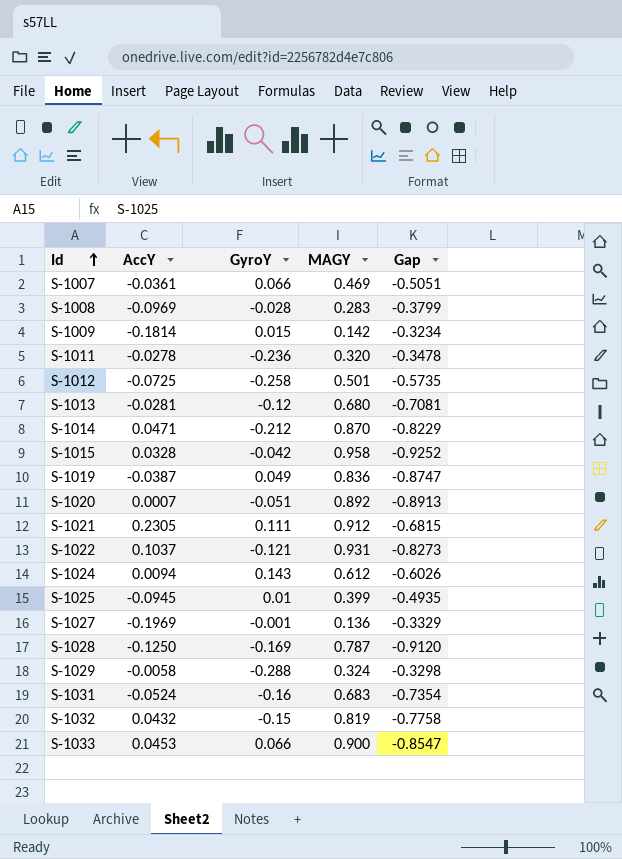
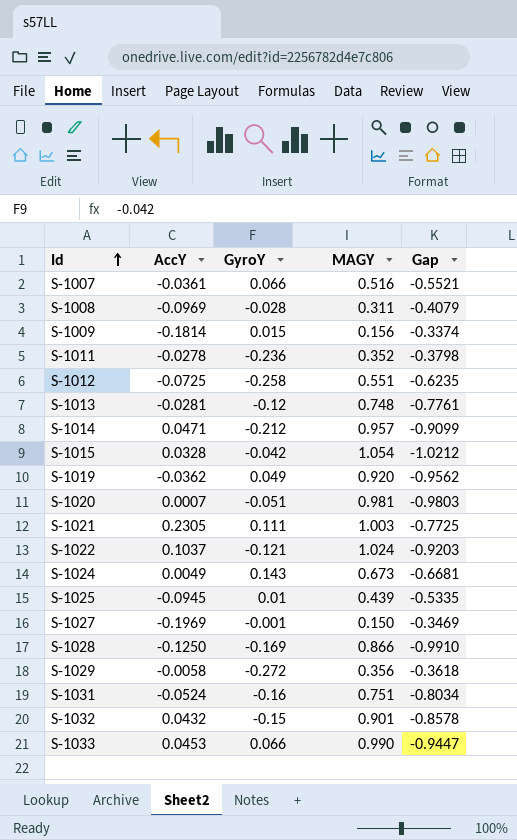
S-1007 | MAGY: 0.469 -> 0.516
S-1007 | Gap: -0.5051 -> -0.5521
S-1008 | MAGY: 0.283 -> 0.311
S-1008 | Gap: -0.3799 -> -0.4079
S-1009 | MAGY: 0.142 -> 0.156
S-1009 | Gap: -0.3234 -> -0.3374
S-1011 | MAGY: 0.320 -> 0.352
S-1011 | Gap: -0.3478 -> -0.3798
S-1012 | MAGY: 0.501 -> 0.551
S-1012 | Gap: -0.5735 -> -0.6235
S-1013 | MAGY: 0.680 -> 0.748
S-1013 | Gap: -0.7081 -> -0.7761
S-1014 | MAGY: 0.870 -> 0.957
S-1014 | Gap: -0.8229 -> -0.9099
S-1015 | MAGY: 0.958 -> 1.054
S-1015 | Gap: -0.9252 -> -1.0212
S-1019 | AccY: -0.0387 -> -0.0362
S-1019 | MAGY: 0.836 -> 0.920
S-1019 | Gap: -0.8747 -> -0.9562
S-1020 | MAGY: 0.892 -> 0.981
S-1020 | Gap: -0.8913 -> -0.9803
S-1021 | MAGY: 0.912 -> 1.003
S-1021 | Gap: -0.6815 -> -0.7725
S-1022 | MAGY: 0.931 -> 1.024
S-1022 | Gap: -0.8273 -> -0.9203
S-1024 | AccY: 0.0094 -> 0.0049
S-1024 | MAGY: 0.612 -> 0.673
S-1024 | Gap: -0.6026 -> -0.6681
S-1025 | MAGY: 0.399 -> 0.439
S-1025 | Gap: -0.4935 -> -0.5335
S-1027 | MAGY: 0.136 -> 0.150
S-1027 | Gap: -0.3329 -> -0.3469
S-1028 | MAGY: 0.787 -> 0.866
S-1028 | Gap: -0.9120 -> -0.9910
S-1029 | GyroY: -0.288 -> -0.272
S-1029 | MAGY: 0.324 -> 0.356
S-1029 | Gap: -0.3298 -> -0.3618
S-1031 | MAGY: 0.683 -> 0.751
S-1031 | Gap: -0.7354 -> -0.8034
S-1032 | MAGY: 0.819 -> 0.901
S-1032 | Gap: -0.7758 -> -0.8578
S-1033 | MAGY: 0.900 -> 0.990
S-1033 | Gap: -0.8547 -> -0.9447

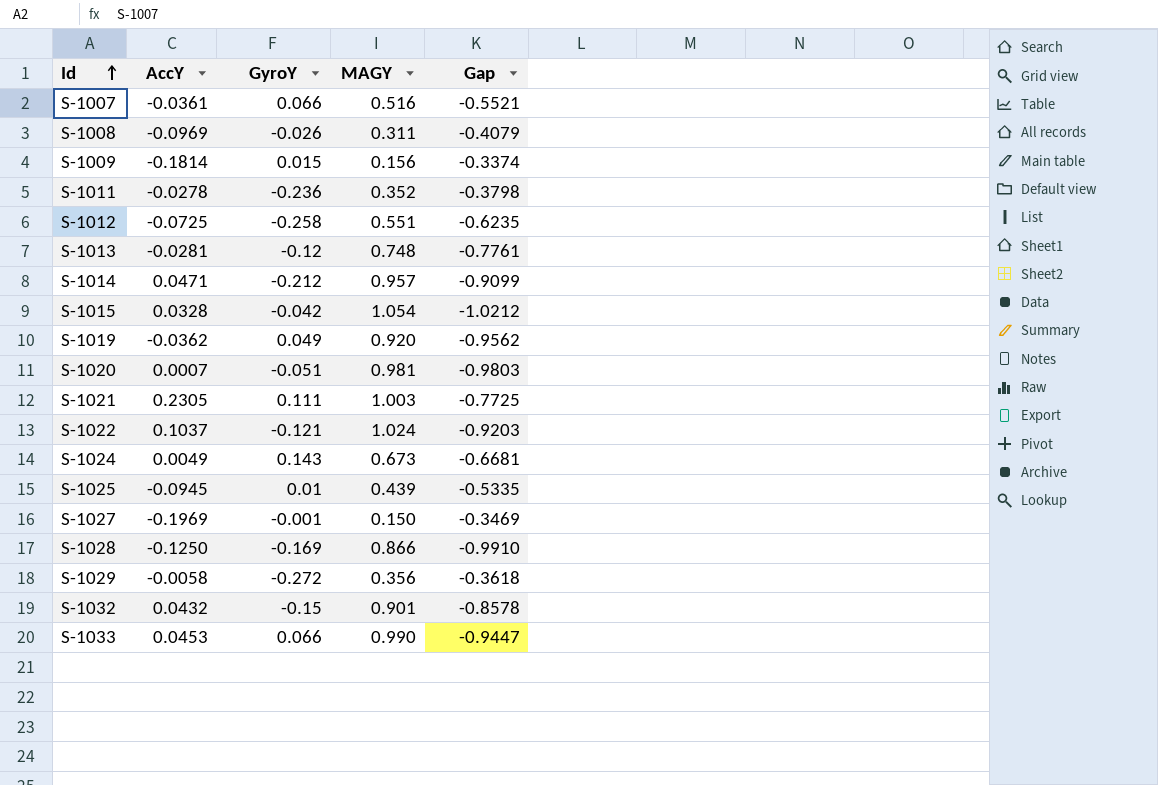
row S-1031: -0.0524 | -0.16 | 0.751 | -0.8034 -> none
S-1008 | GyroY: -0.028 -> -0.026

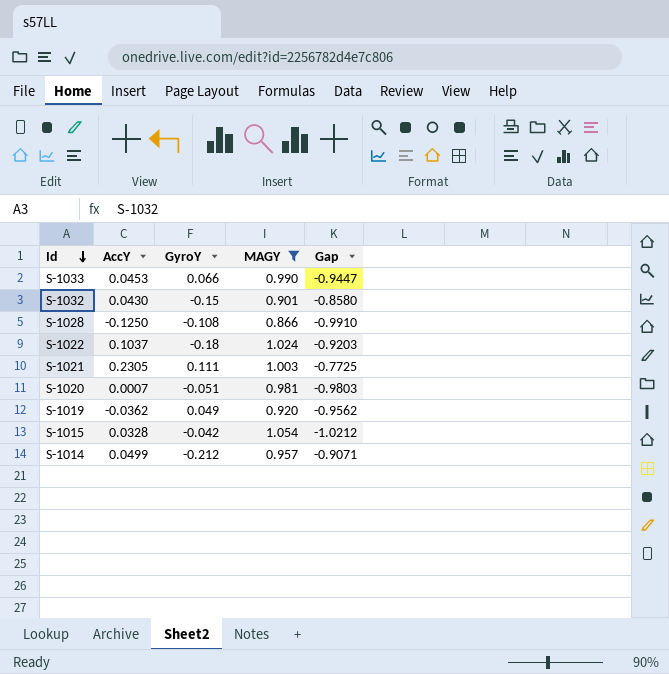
filter: none -> MAGY >= 0.866
row order: Id ascending -> Id descending
S-1032 | AccY: 0.0432 -> 0.0430
S-1032 | Gap: -0.8578 -> -0.8580
S-1028 | GyroY: -0.169 -> -0.108
S-1022 | GyroY: -0.121 -> -0.18
S-1014 | AccY: 0.0471 -> 0.0499
S-1014 | Gap: -0.9099 -> -0.9071

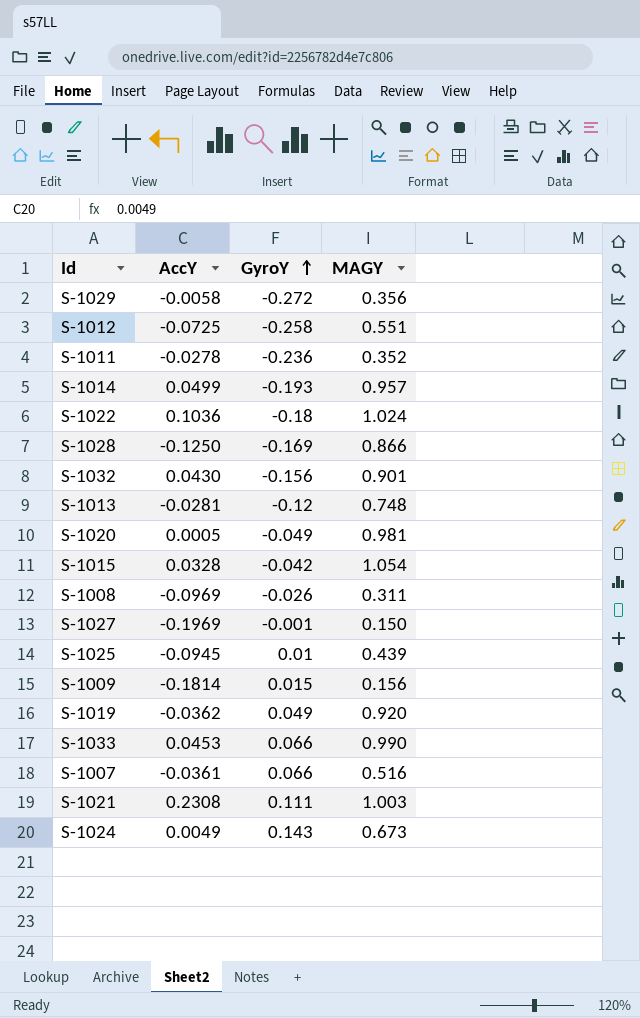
filter: MAGY >= 0.866 -> none
row order: Id descending -> GyroY ascending
column Gap | formula: [AccY] - [MAGY] -> none
S-1014 | GyroY: -0.212 -> -0.193
S-1022 | AccY: 0.1037 -> 0.1036
S-1028 | GyroY: -0.108 -> -0.169
S-1032 | GyroY: -0.15 -> -0.156
S-1020 | AccY: 0.0007 -> 0.0005
S-1020 | GyroY: -0.051 -> -0.049
S-1021 | AccY: 0.2305 -> 0.2308

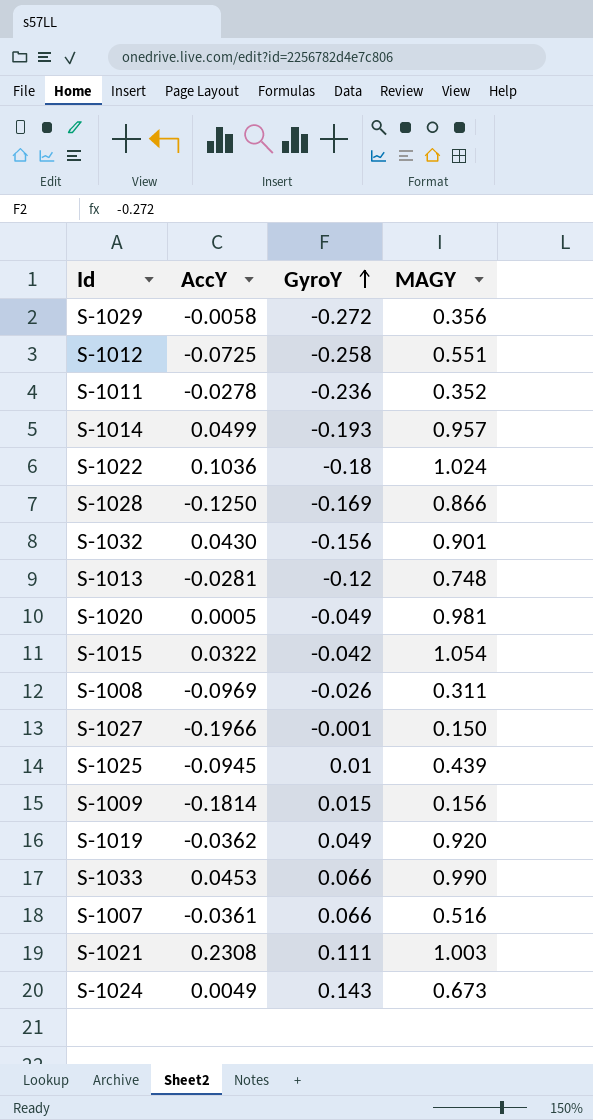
S-1015 | AccY: 0.0328 -> 0.0322
S-1027 | AccY: -0.1969 -> -0.1966

